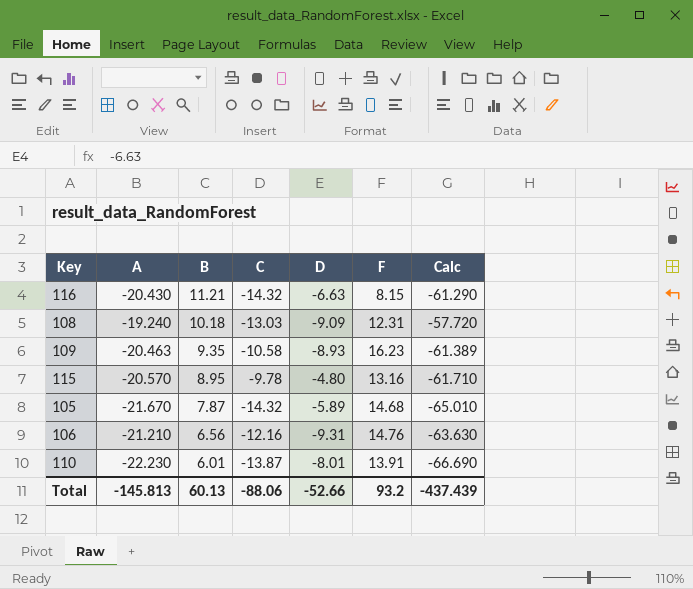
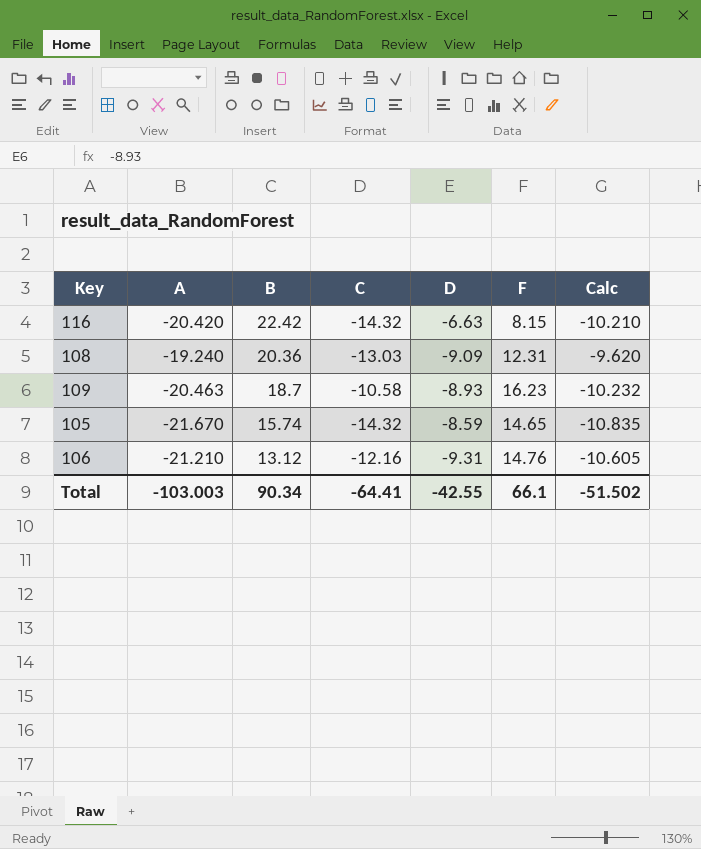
column Calc | formula: [A] * 3 -> [A] * 0.5
row 115: -20.570 | 8.95 | -9.78 | -4.80 | 13.16 | -61.710 -> none
row 110: -22.230 | 6.01 | -13.87 | -8.01 | 13.91 | -66.690 -> none
116 | A: -20.430 -> -20.420
116 | B: 11.21 -> 22.42
108 | B: 10.18 -> 20.36
109 | B: 9.35 -> 18.7
105 | B: 7.87 -> 15.74
105 | D: -5.89 -> -8.59
105 | F: 14.68 -> 14.65
106 | B: 6.56 -> 13.12
Total | A: -145.813 -> -103.003
Total | B: 60.13 -> 90.34
Total | C: -88.06 -> -64.41
Total | D: -52.66 -> -42.55
Total | F: 93.2 -> 66.1
Total | Calc: -437.439 -> -51.502

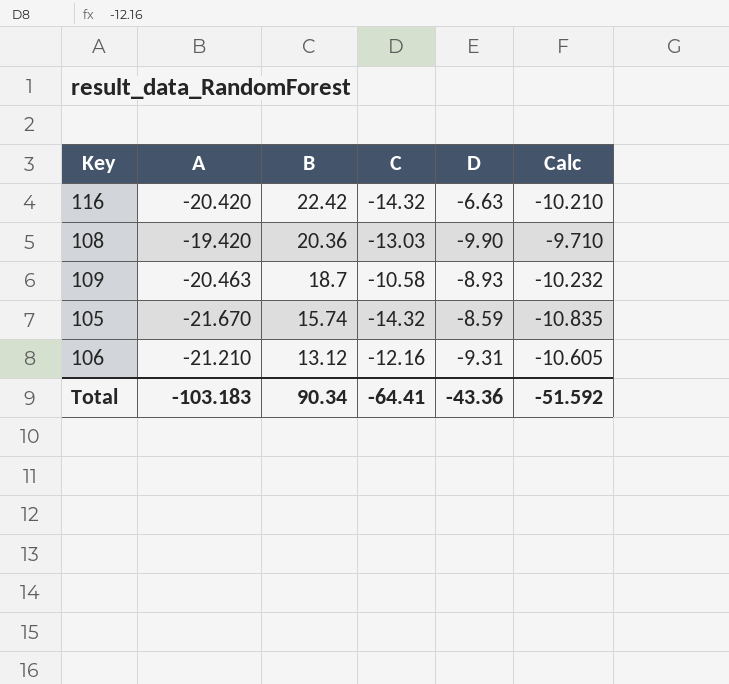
column F | position: 6 -> none
108 | A: -19.240 -> -19.420
108 | D: -9.09 -> -9.90
108 | Calc: -9.620 -> -9.710
Total | A: -103.003 -> -103.183
Total | D: -42.55 -> -43.36
Total | Calc: -51.502 -> -51.592

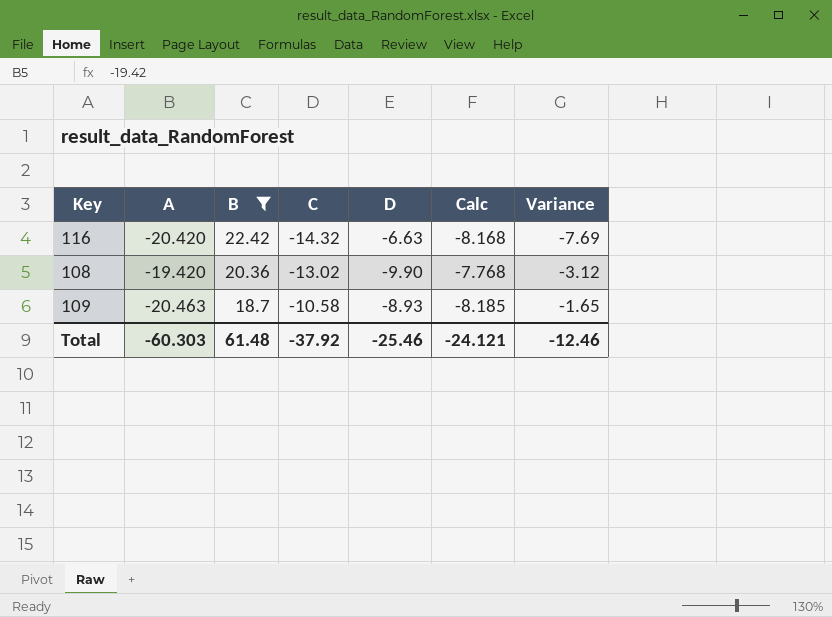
filter: none -> B >= 18.7
column Calc | formula: [A] * 0.5 -> [A] * 0.4
column Variance | formula: none -> [C] - [D]
108 | C: -13.03 -> -13.02
Total | A: -103.183 -> -60.303
Total | B: 90.34 -> 61.48
Total | C: -64.41 -> -37.92
Total | D: -43.36 -> -25.46
Total | Calc: -51.592 -> -24.121

